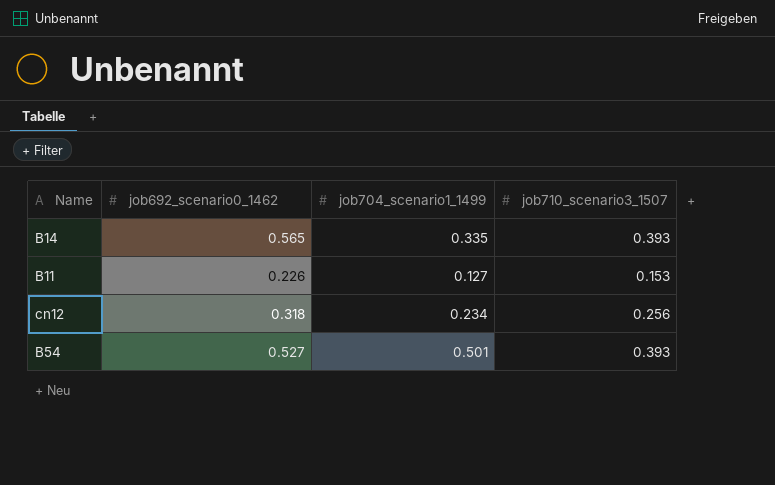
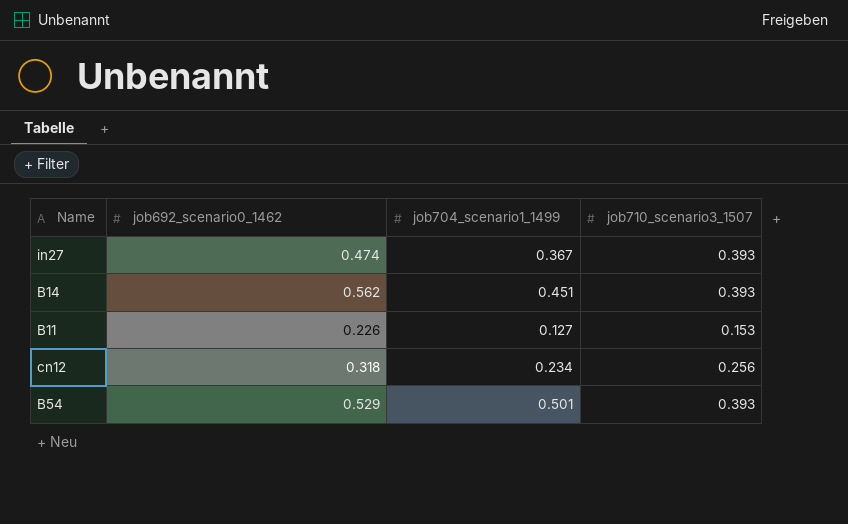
row in27: none -> 0.474 | 0.367 | 0.393
B14 | job692_scenario0_1462: 0.565 -> 0.562
B14 | job704_scenario1_1499: 0.335 -> 0.451
B54 | job692_scenario0_1462: 0.527 -> 0.529

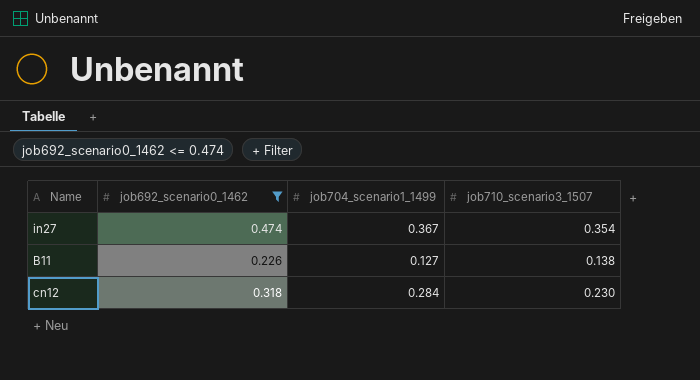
filter: none -> job692_scenario0_1462 <= 0.474
in27 | job710_scenario3_1507: 0.393 -> 0.354
B11 | job710_scenario3_1507: 0.153 -> 0.138
cn12 | job704_scenario1_1499: 0.234 -> 0.284
cn12 | job710_scenario3_1507: 0.256 -> 0.230

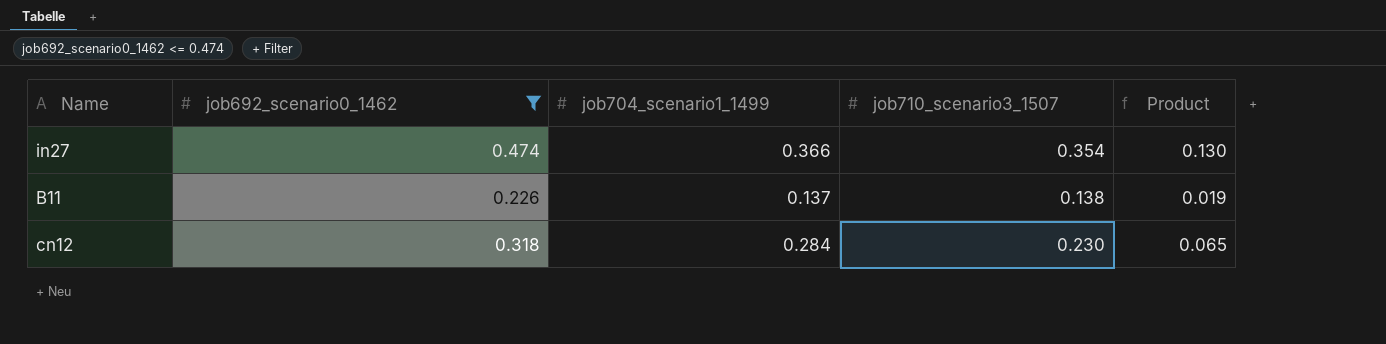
column Product | formula: none -> [job704_scenario1_1499] * [job710_scenario3_1507]
in27 | job704_scenario1_1499: 0.367 -> 0.366
B11 | job704_scenario1_1499: 0.127 -> 0.137

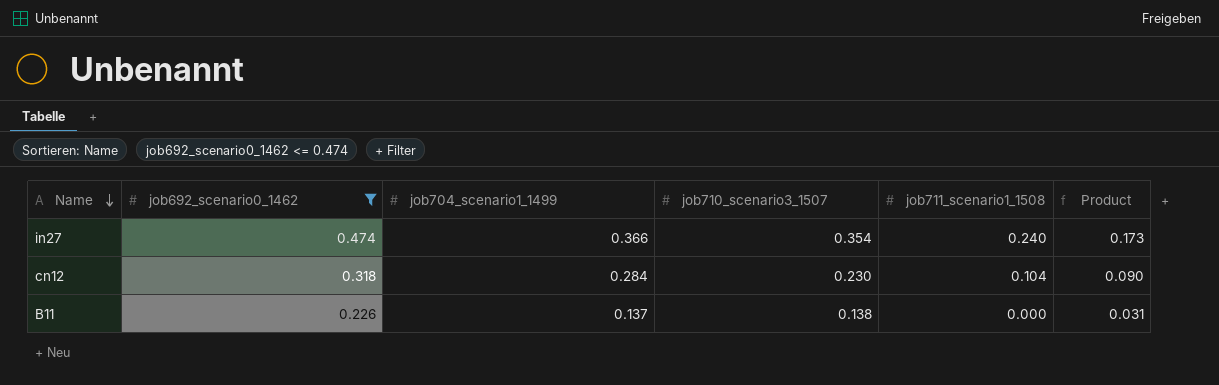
row order: none -> Name descending
column job711_scenario1_1508 | position: none -> 5
column Product | formula: [job704_scenario1_1499] * [job710_scenario3_1507] -> [job692_scenario0_1462] * [job704_scenario1_1499]

